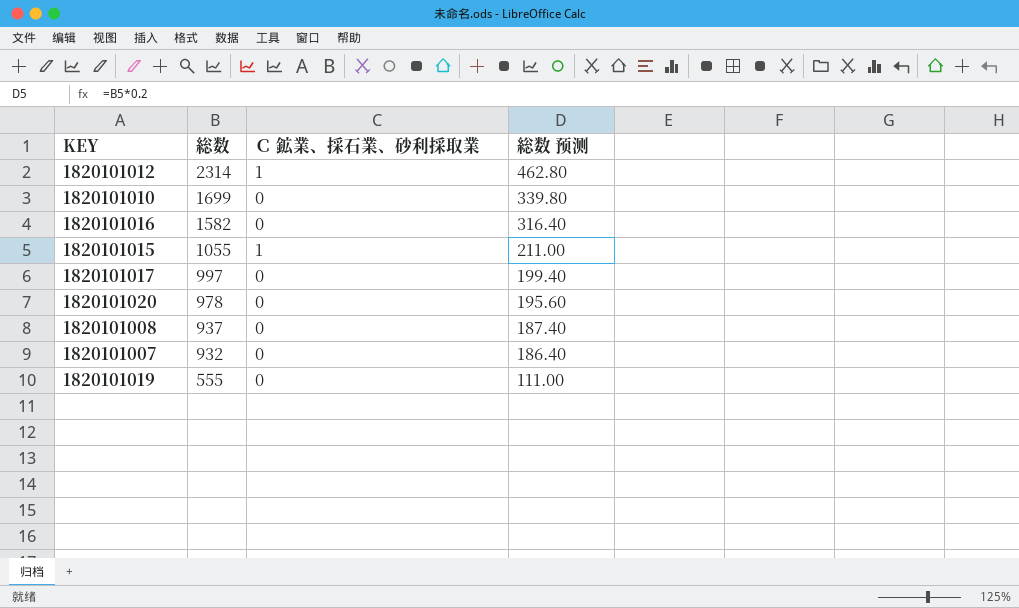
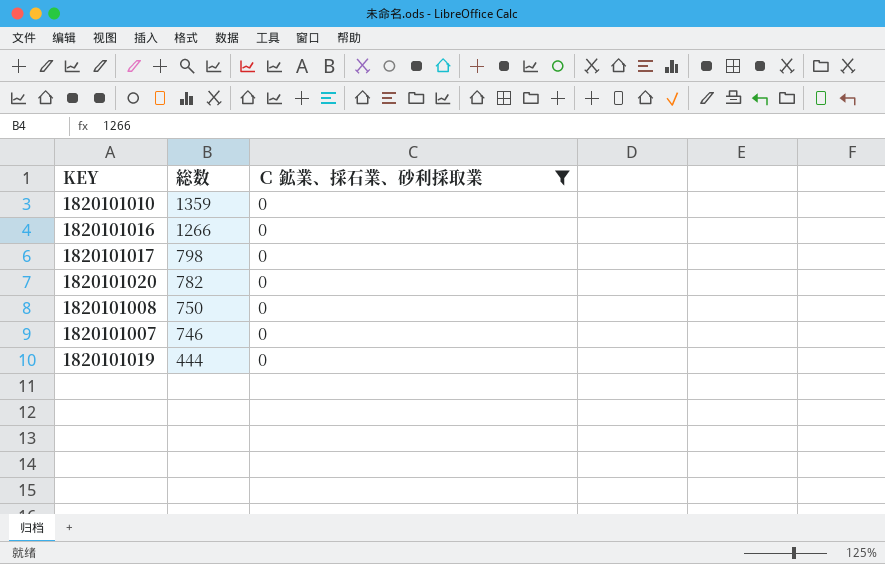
filter: none -> Ｃ 鉱業、採石業、砂利採取業 = 0
column 総数 预测 | formula: [総数] * 0.2 -> none
1820101010 | 総数: 1699 -> 1359
1820101016 | 総数: 1582 -> 1266
1820101017 | 総数: 997 -> 798
1820101020 | 総数: 978 -> 782
1820101008 | 総数: 937 -> 750
1820101007 | 総数: 932 -> 746
1820101019 | 総数: 555 -> 444

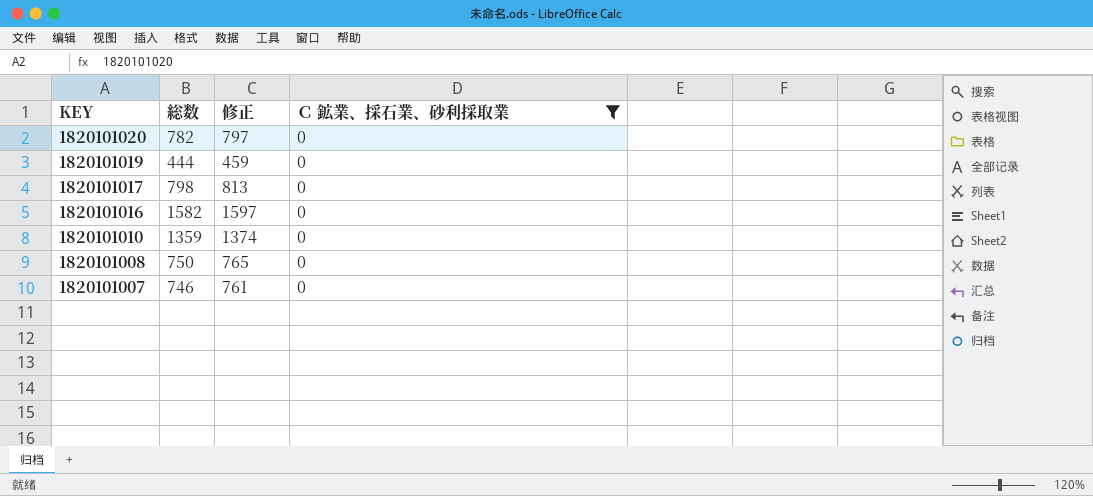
row order: 総数 descending -> KEY descending
column 修正 | formula: none -> [総数] + 15
1820101016 | 総数: 1266 -> 1582

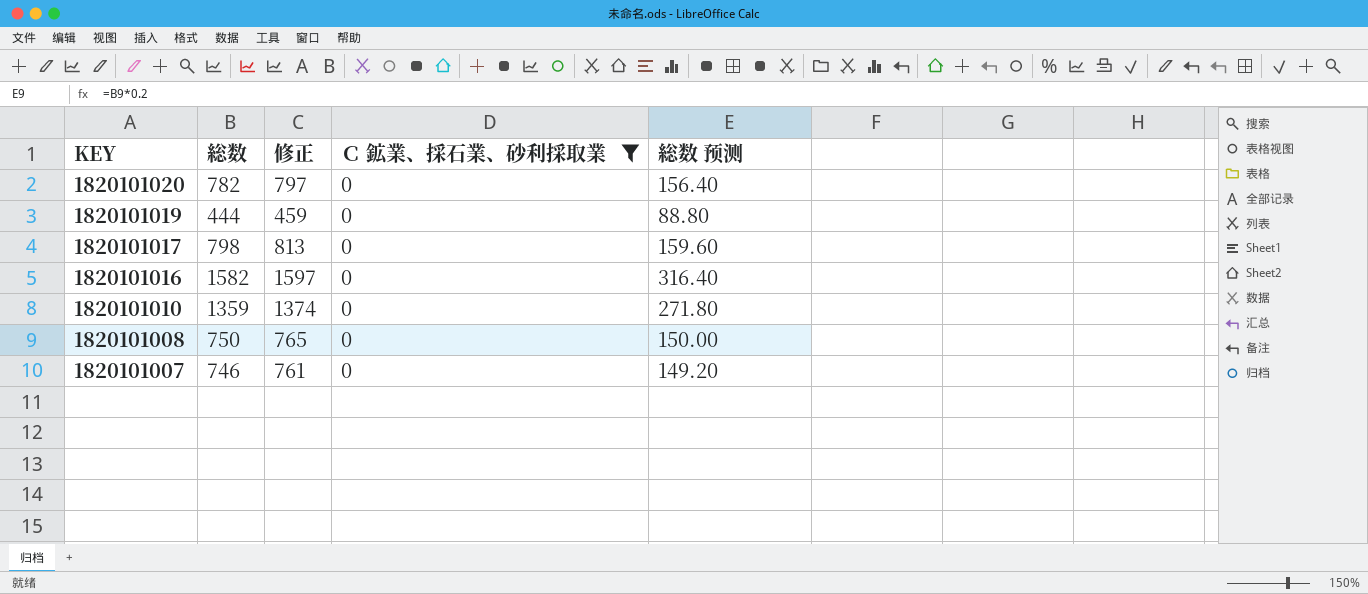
column 総数 预测 | formula: none -> [総数] * 0.2

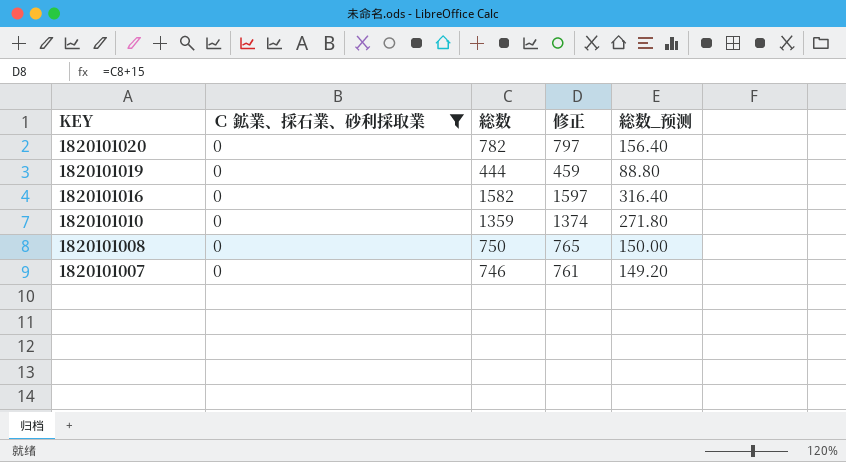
column Ｃ 鉱業、採石業、砂利採取業 | position: 4 -> 2
column name: 総数 预测 -> 総数_预测
row 1820101017: 798 | 813 | 0 | 159.60 -> none

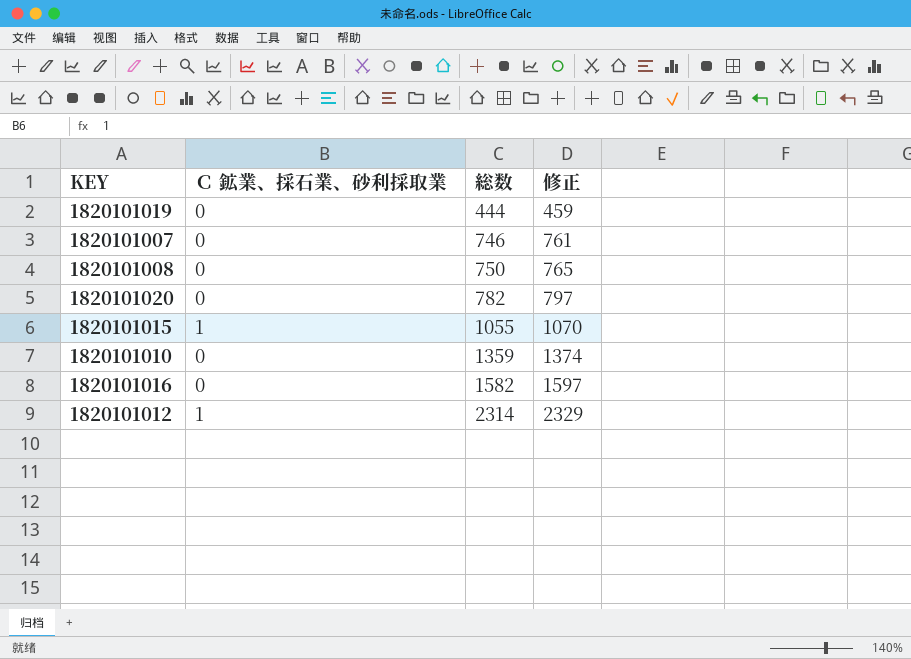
filter: Ｃ 鉱業、採石業、砂利採取業 = 0 -> none
row order: KEY descending -> 総数 ascending
column 総数_预测 | formula: [総数] * 0.2 -> none

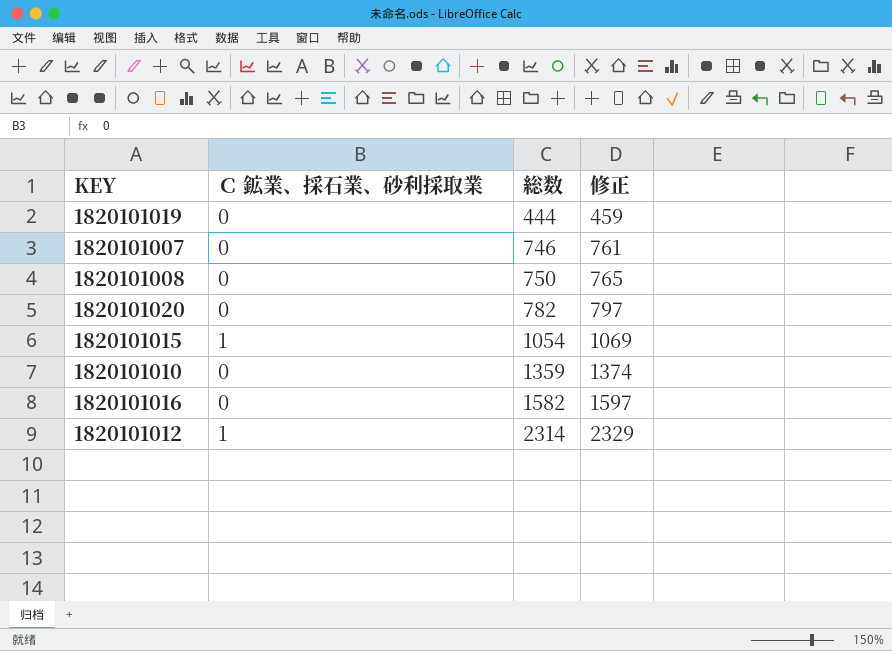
1820101015 | 総数: 1055 -> 1054
1820101015 | 修正: 1070 -> 1069

